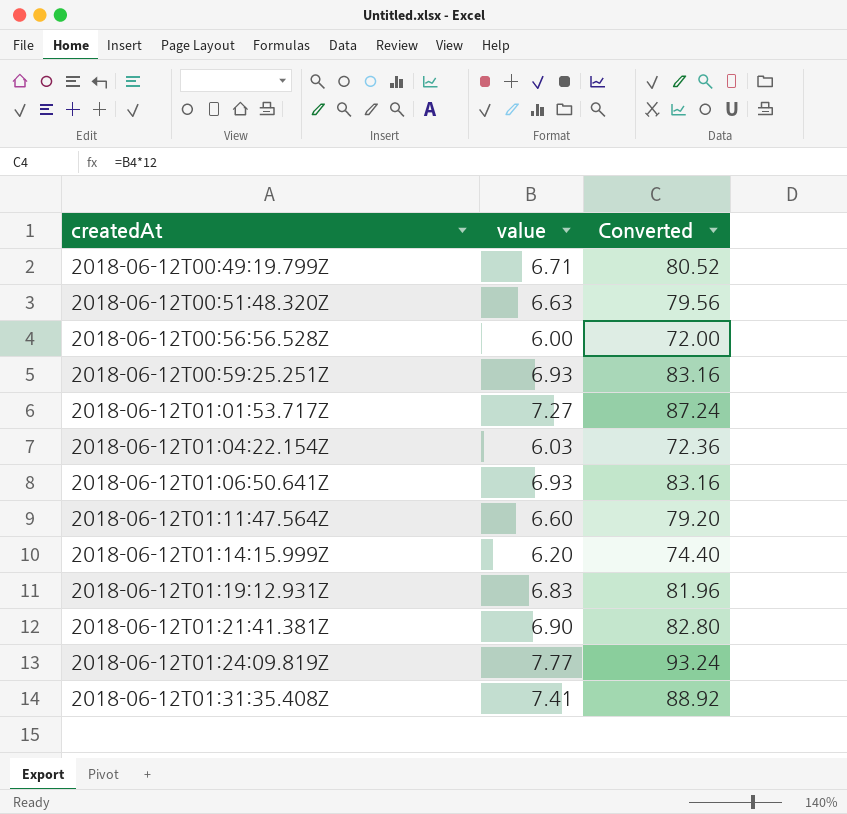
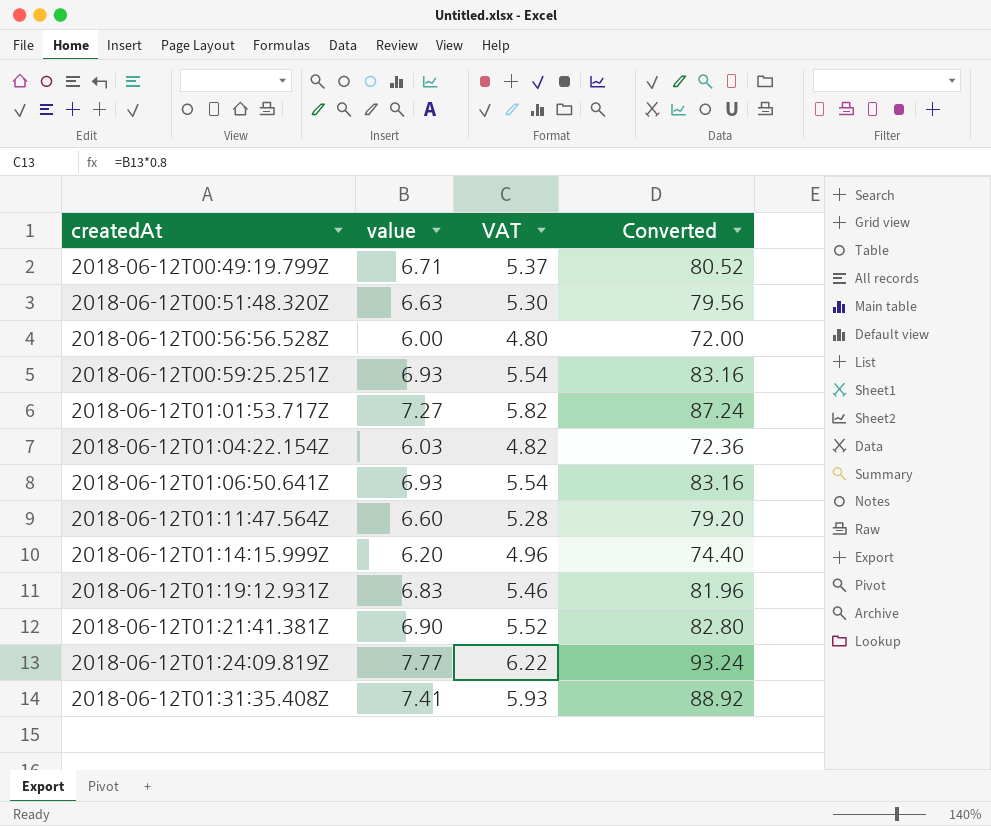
column VAT | formula: none -> [value] * 0.8

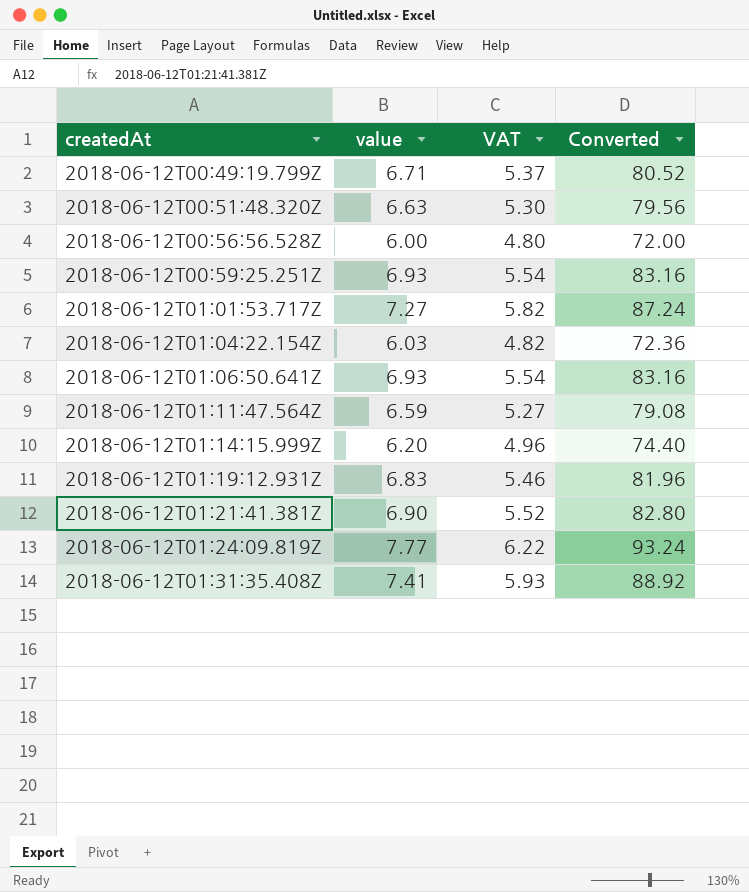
2018-06-12T01:11:47.564Z | value: 6.60 -> 6.59
2018-06-12T01:11:47.564Z | VAT: 5.28 -> 5.27
2018-06-12T01:11:47.564Z | Converted: 79.20 -> 79.08

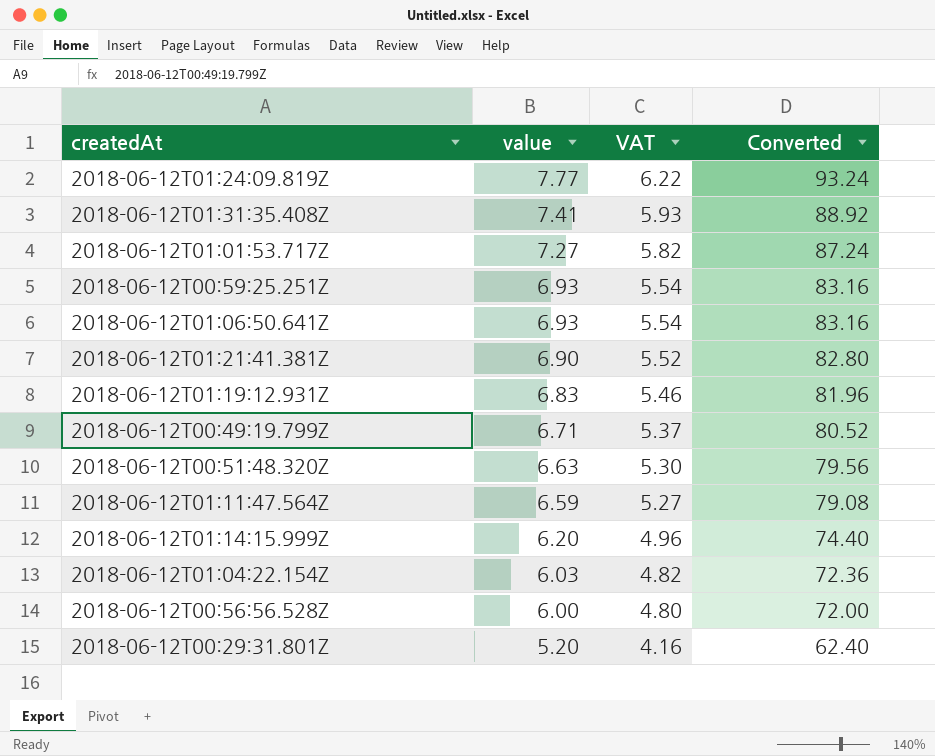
row order: createdAt ascending -> value descending
row 2018-06-12T00:29:31.801Z: none -> 5.20 | 4.16 | 62.40

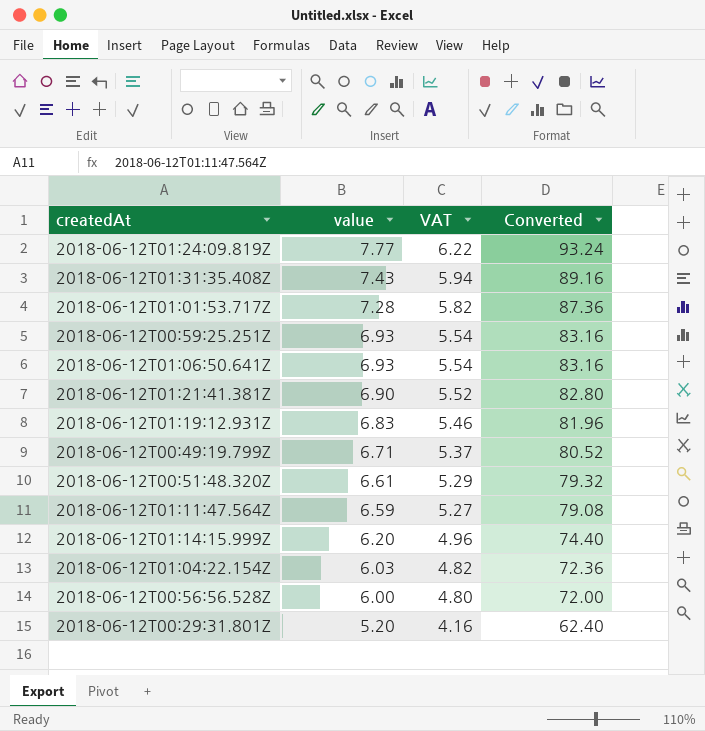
2018-06-12T01:31:35.408Z | value: 7.41 -> 7.43
2018-06-12T01:31:35.408Z | VAT: 5.93 -> 5.94
2018-06-12T01:31:35.408Z | Converted: 88.92 -> 89.16
2018-06-12T01:01:53.717Z | value: 7.27 -> 7.28
2018-06-12T01:01:53.717Z | Converted: 87.24 -> 87.36
2018-06-12T00:51:48.320Z | value: 6.63 -> 6.61
2018-06-12T00:51:48.320Z | VAT: 5.30 -> 5.29
2018-06-12T00:51:48.320Z | Converted: 79.56 -> 79.32

